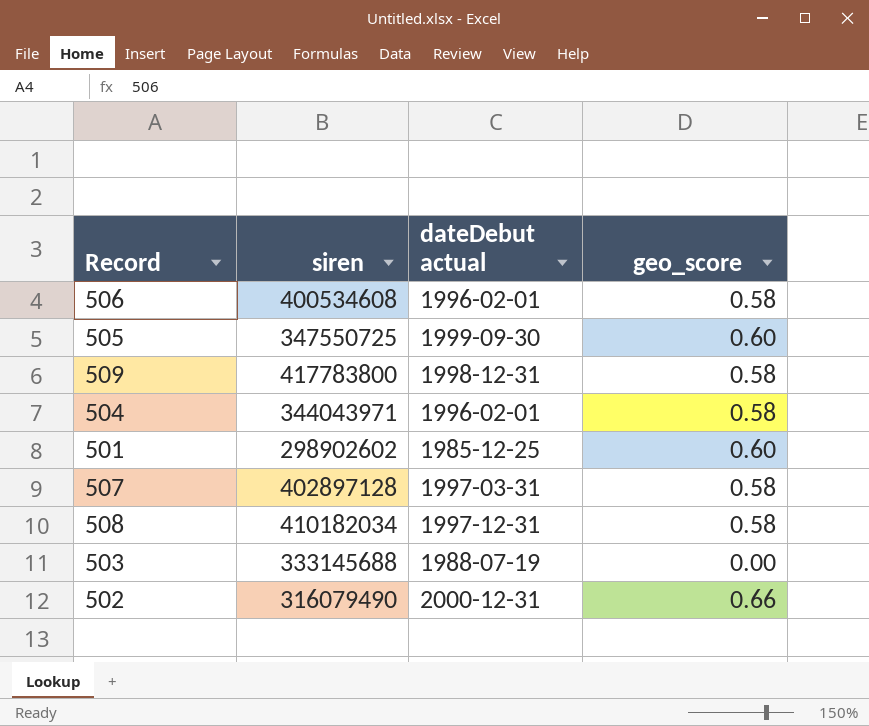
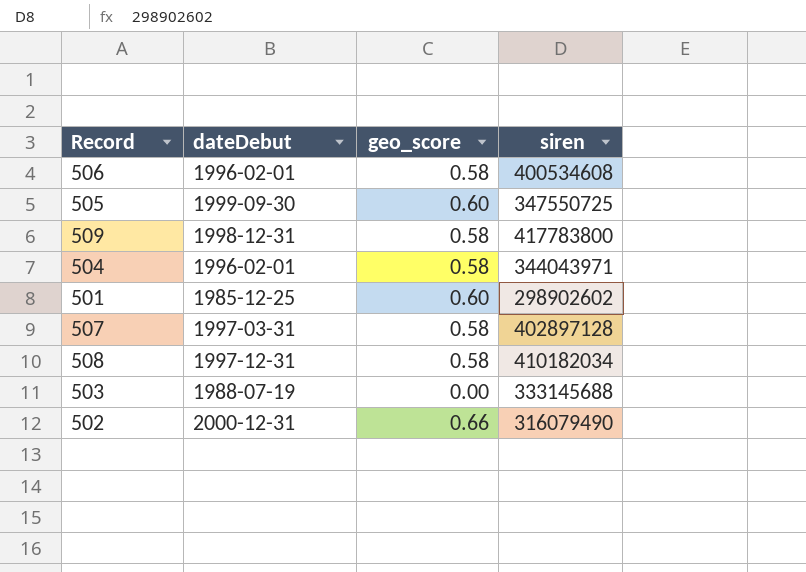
column name: dateDebut actual -> dateDebut
column siren | position: 2 -> 4

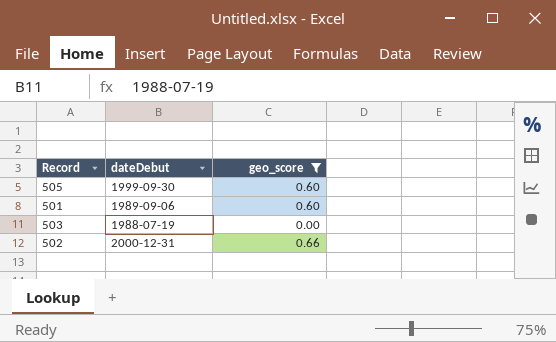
filter: none -> geo_score != 0.58
column siren | position: 4 -> none
501 | dateDebut: 1985-12-25 -> 1989-09-06

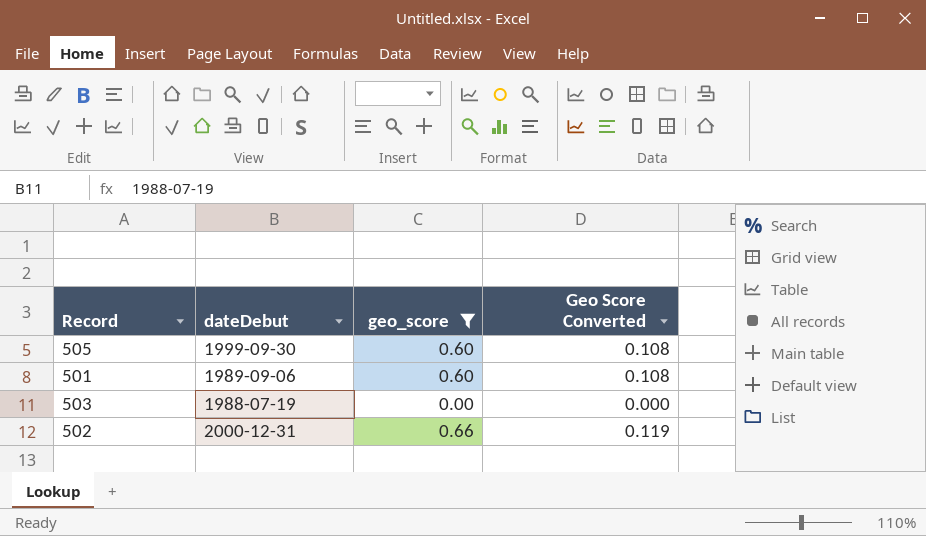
column Geo Score Converted | formula: none -> [geo_score] * 0.18

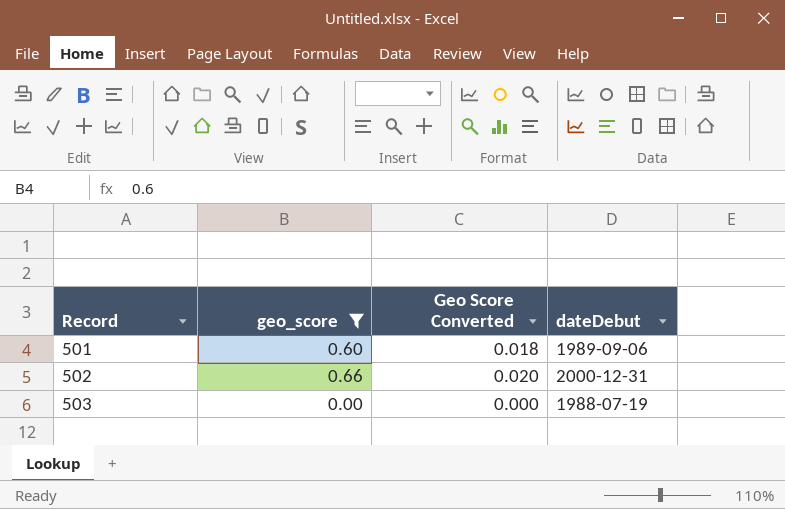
row order: none -> Record ascending
column Geo Score Converted | formula: [geo_score] * 0.18 -> [geo_score] * 0.03
column dateDebut | position: 2 -> 4
row 505: 1999-09-30 | 0.60 | 0.108 -> none

